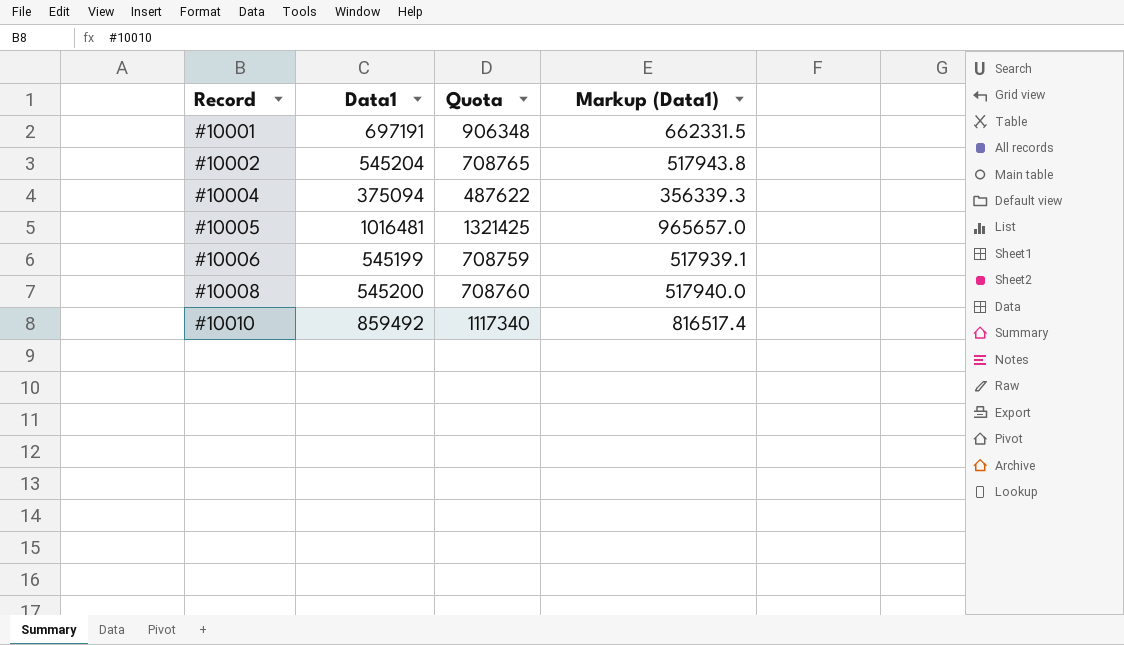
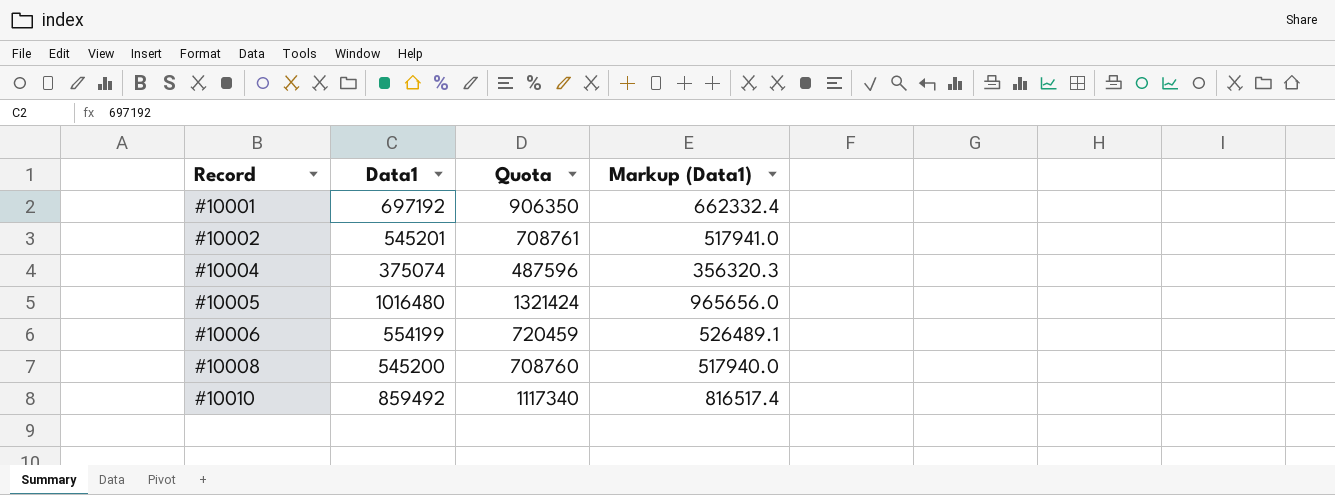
#10001 | Data1: 697191 -> 697192
#10001 | Quota: 906348 -> 906350
#10001 | Markup (Data1): 662331.5 -> 662332.4
#10002 | Data1: 545204 -> 545201
#10002 | Quota: 708765 -> 708761
#10002 | Markup (Data1): 517943.8 -> 517941.0
#10004 | Data1: 375094 -> 375074
#10004 | Quota: 487622 -> 487596
#10004 | Markup (Data1): 356339.3 -> 356320.3
#10005 | Data1: 1016481 -> 1016480
#10005 | Quota: 1321425 -> 1321424
#10005 | Markup (Data1): 965657.0 -> 965656.0
#10006 | Data1: 545199 -> 554199
#10006 | Quota: 708759 -> 720459
#10006 | Markup (Data1): 517939.1 -> 526489.1

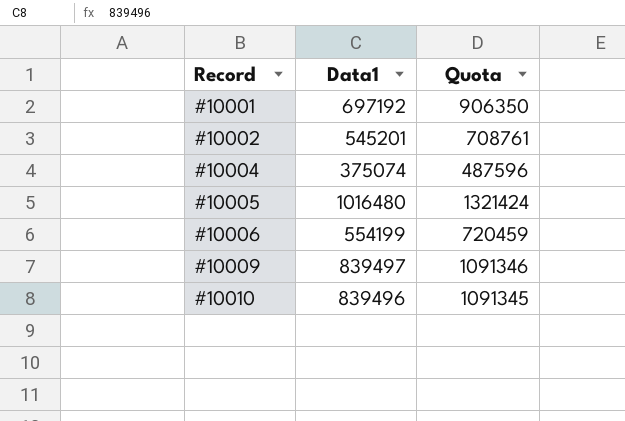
column Markup (Data1) | formula: [Data1] * 0.95 -> none
row #10008: 545200 | 708760 | 517940.0 -> none
row #10009: none -> 839497 | 1091346
#10010 | Data1: 859492 -> 839496
#10010 | Quota: 1117340 -> 1091345

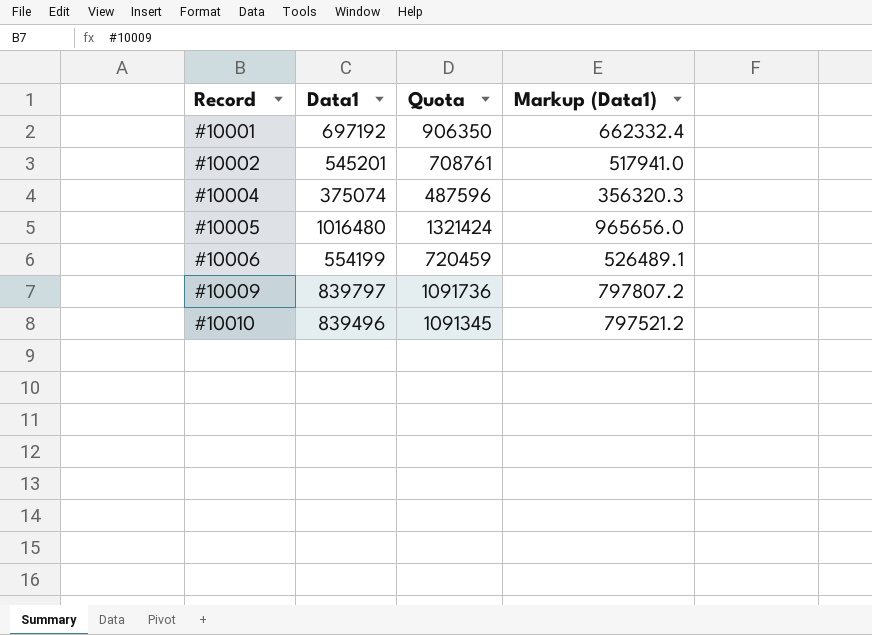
column Markup (Data1) | formula: none -> [Data1] * 0.95
#10009 | Data1: 839497 -> 839797
#10009 | Quota: 1091346 -> 1091736

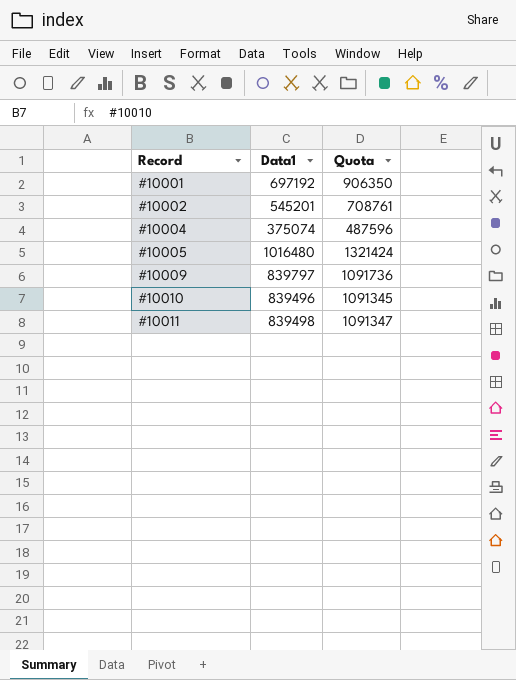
column Markup (Data1) | formula: [Data1] * 0.95 -> none
row #10006: 554199 | 720459 | 526489.1 -> none
row #10011: none -> 839498 | 1091347

